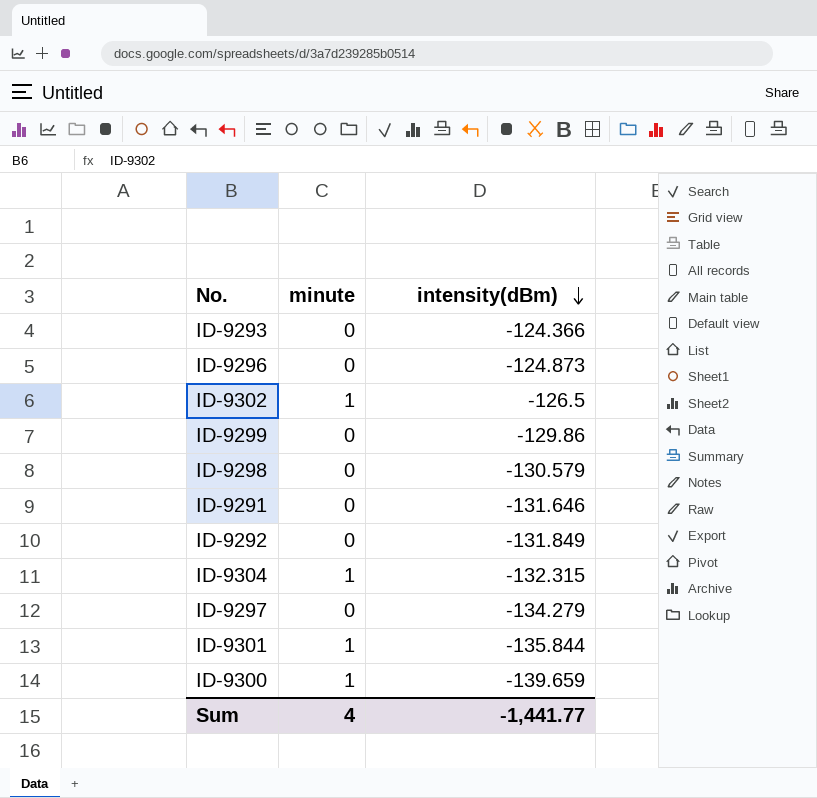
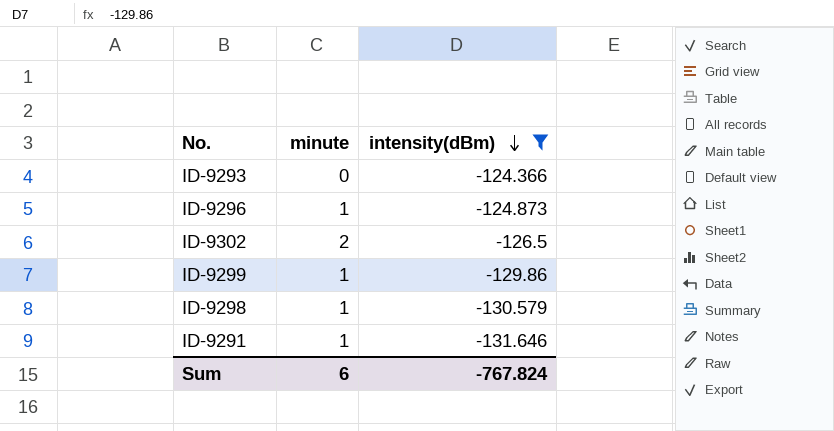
filter: none -> intensity(dBm) >= -131.646
ID-9296 | minute: 0 -> 1
ID-9302 | minute: 1 -> 2
ID-9299 | minute: 0 -> 1
ID-9298 | minute: 0 -> 1
ID-9291 | minute: 0 -> 1
Sum | minute: 4 -> 6
Sum | intensity(dBm): -1,441.77 -> -767.824

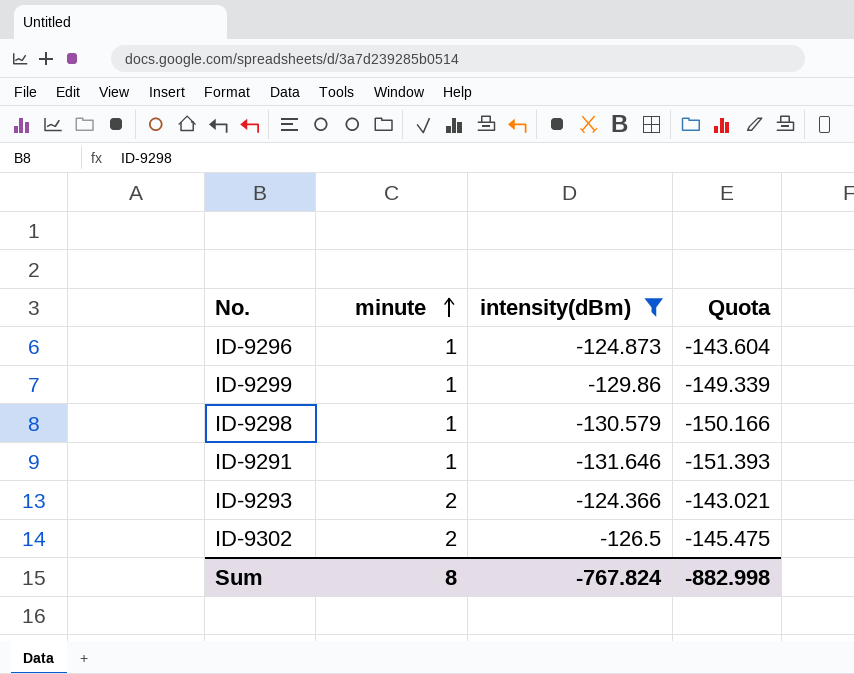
row order: intensity(dBm) descending -> minute ascending
column Quota | formula: none -> [intensity(dBm)] * 1.15
ID-9293 | minute: 0 -> 2
Sum | minute: 6 -> 8

